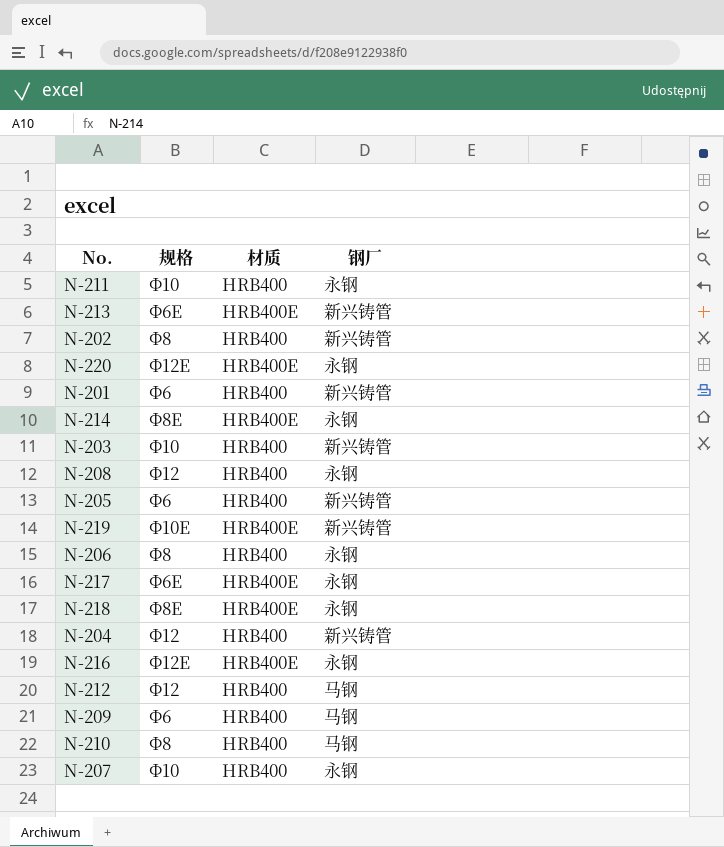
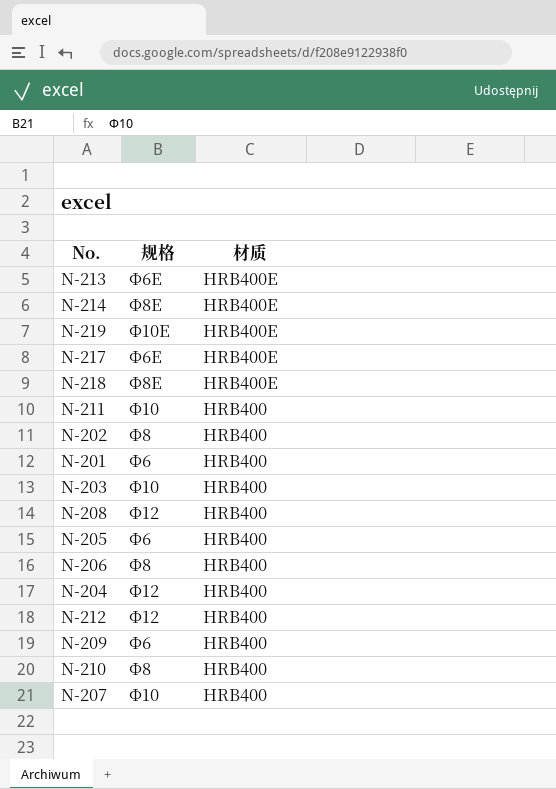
row order: none -> 材质 descending
column 钢厂 | position: 4 -> none
row N-220: Φ12E | HRB400E | 永钢 -> none
row N-216: Φ12E | HRB400E | 永钢 -> none

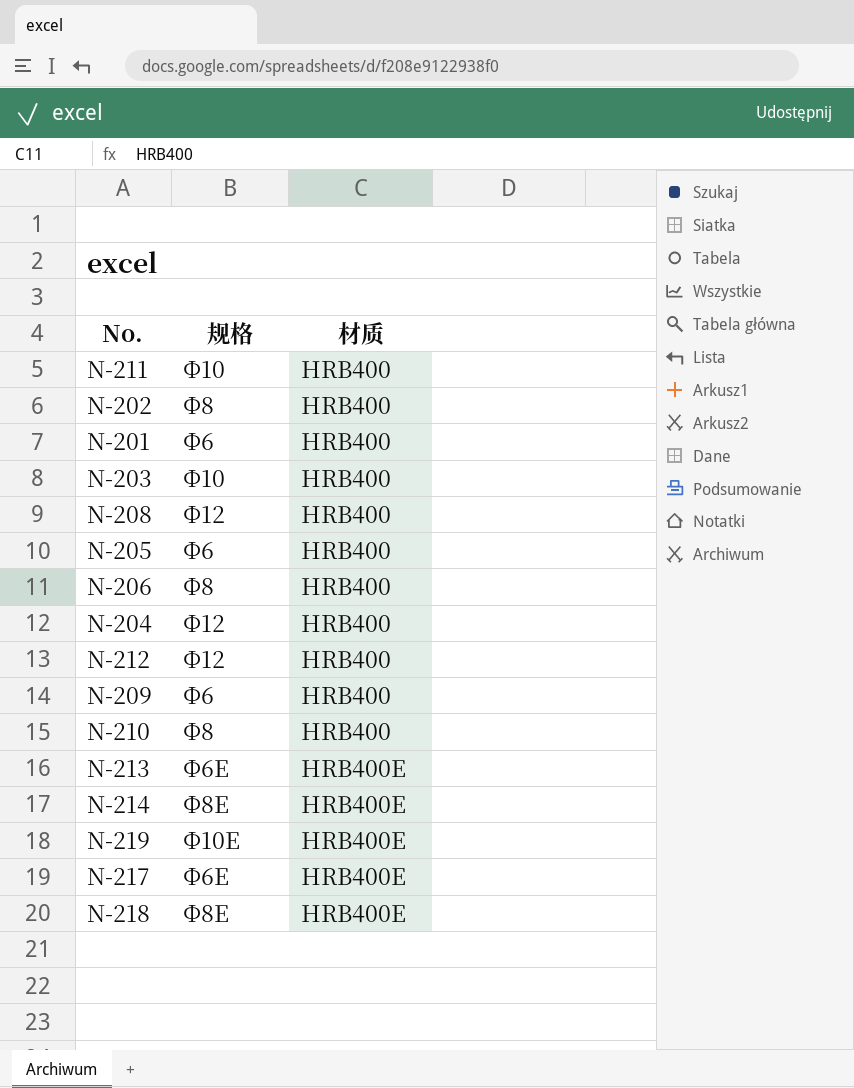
row order: 材质 descending -> 材质 ascending
row N-207: Φ10 | HRB400 -> none

